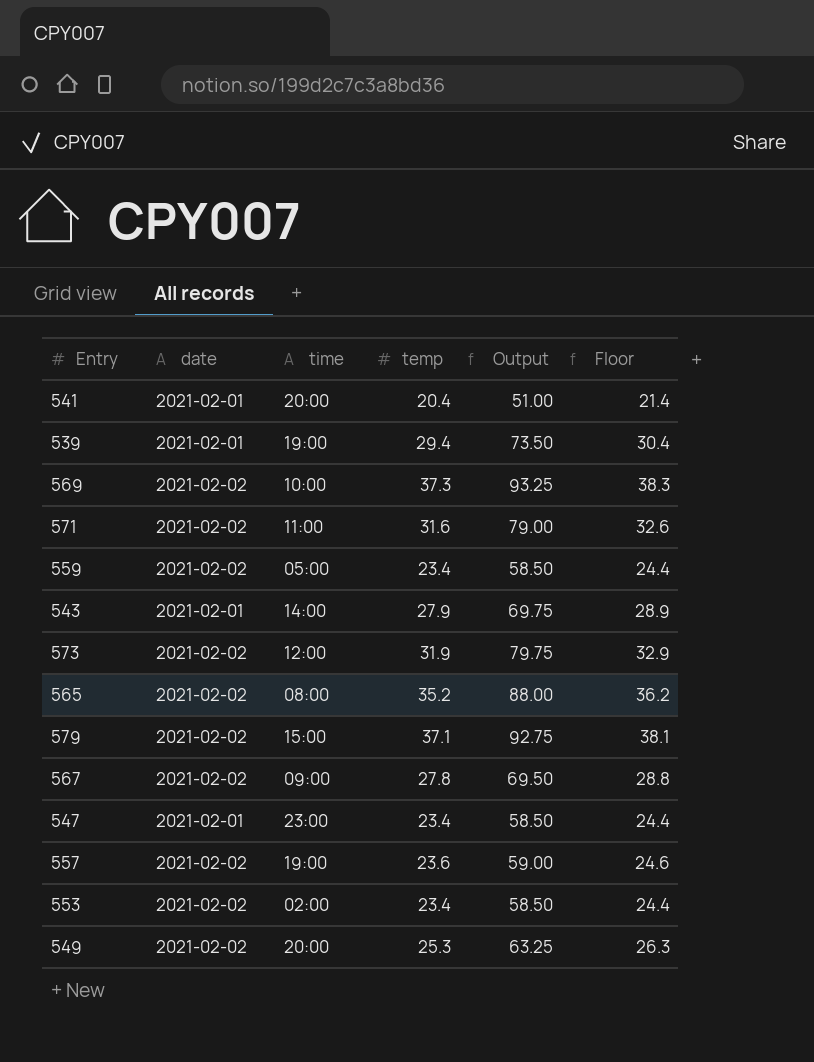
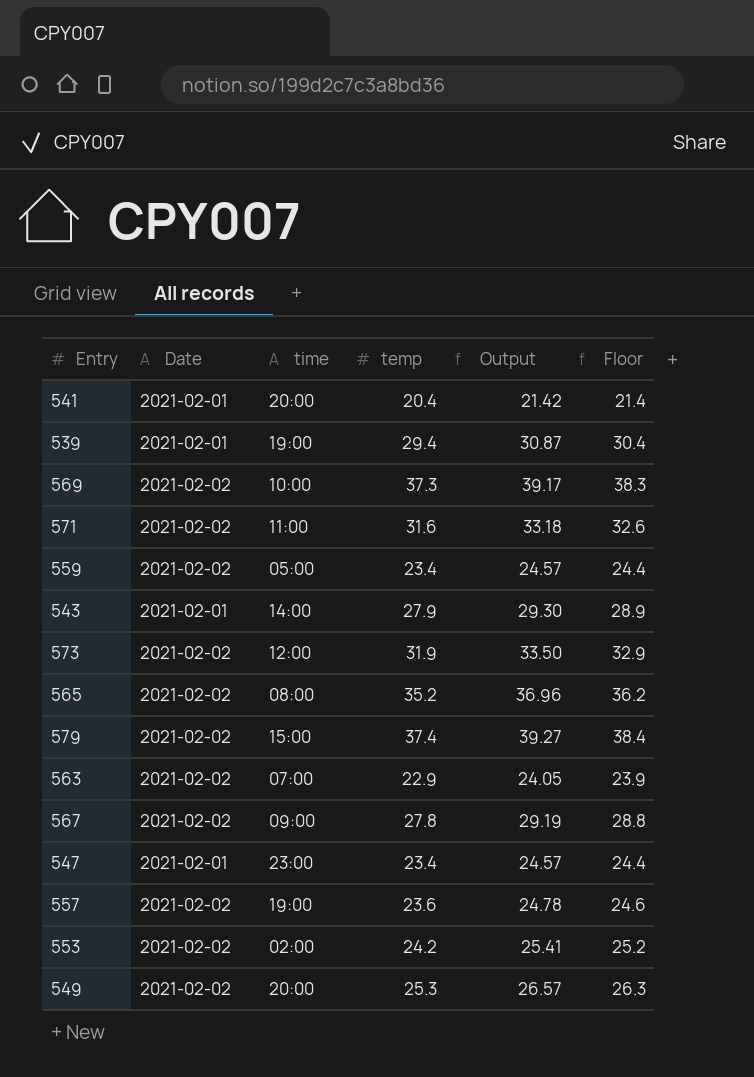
column name: date -> Date
column Output | formula: [temp] * 2.5 -> [temp] * 1.05
579 | temp: 37.1 -> 37.4
579 | Floor: 38.1 -> 38.4
row 563: none -> 2021-02-02 | 07:00 | 22.9 | 24.05 | 23.9
553 | temp: 23.4 -> 24.2
553 | Floor: 24.4 -> 25.2

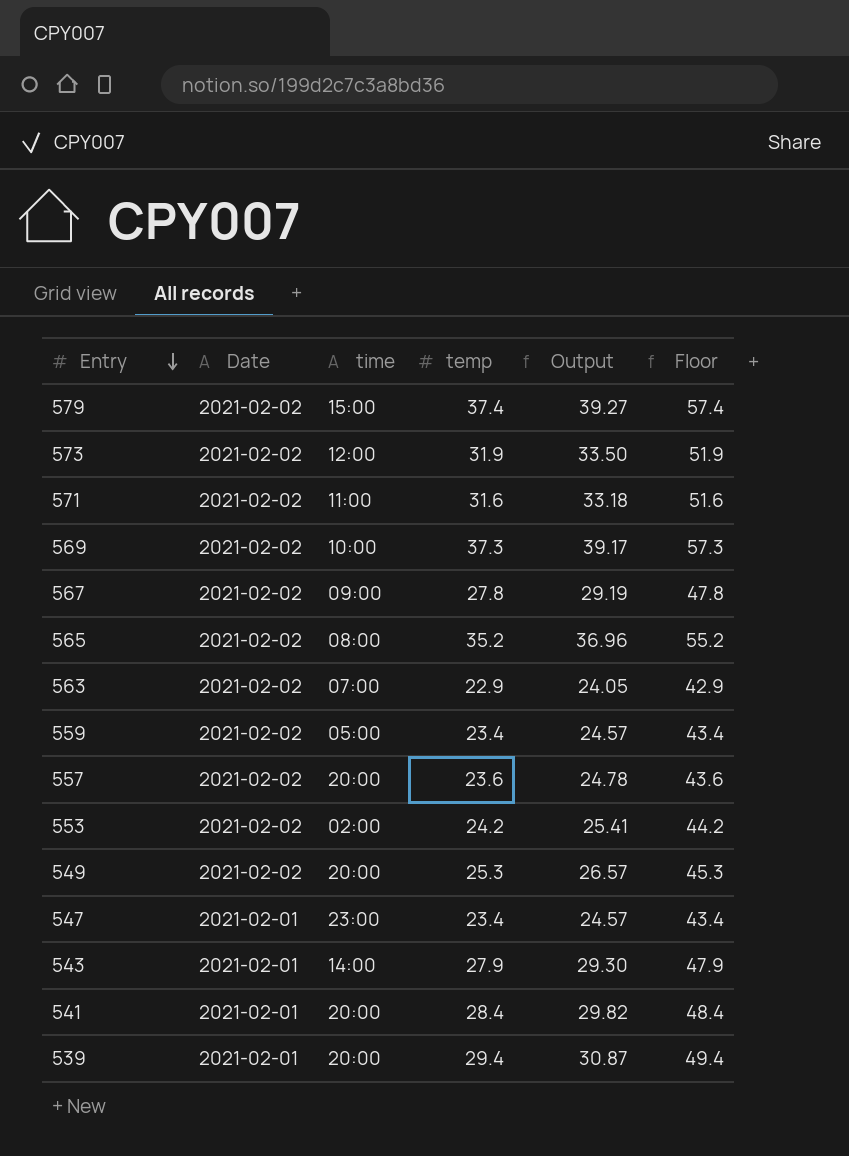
row order: none -> Entry descending
column Floor | formula: [temp] + 1 -> [temp] + 20
557 | time: 19:00 -> 20:00
541 | temp: 20.4 -> 28.4
541 | Output: 21.42 -> 29.82
539 | time: 19:00 -> 20:00

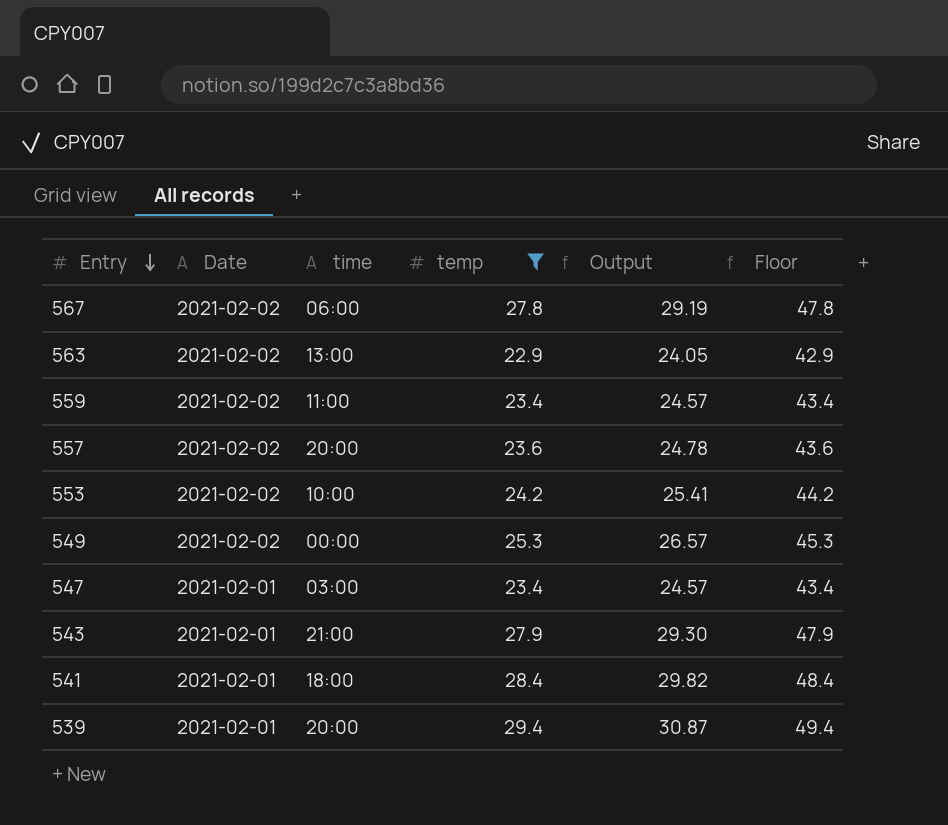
filter: none -> temp <= 29.4
567 | time: 09:00 -> 06:00
563 | time: 07:00 -> 13:00
559 | time: 05:00 -> 11:00
553 | time: 02:00 -> 10:00
549 | time: 20:00 -> 00:00
547 | time: 23:00 -> 03:00
543 | time: 14:00 -> 21:00
541 | time: 20:00 -> 18:00

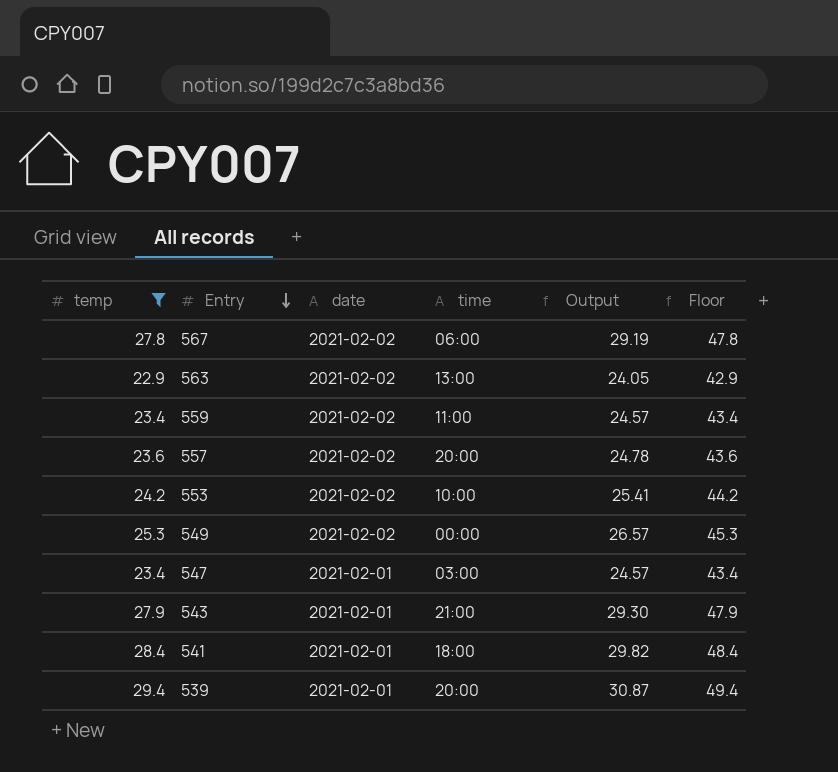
column temp | position: 4 -> 1
column name: Date -> date

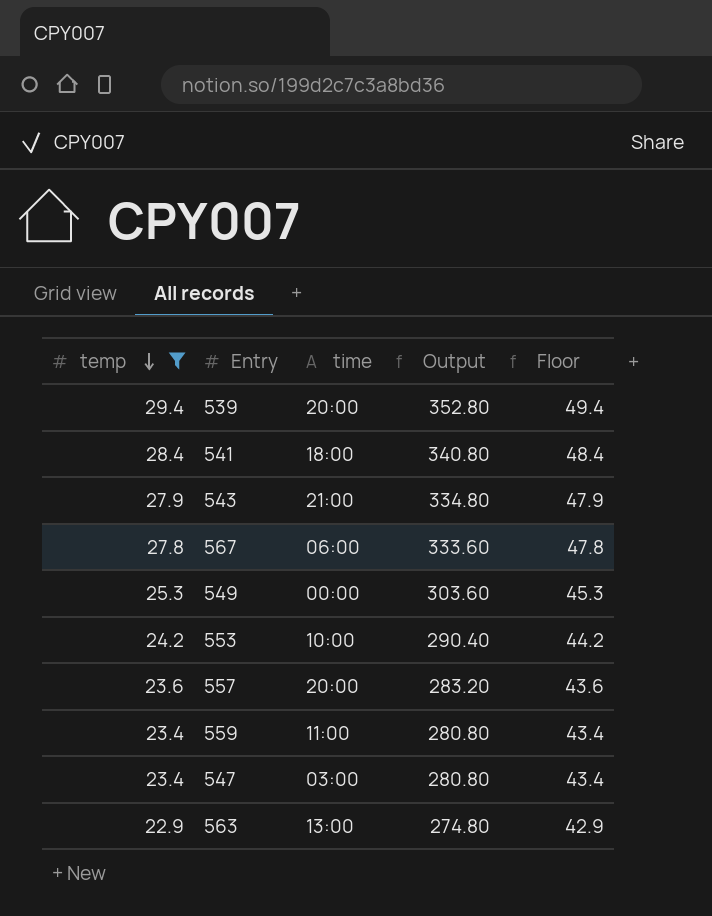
row order: Entry descending -> temp descending
column date | position: 3 -> none
column Output | formula: [temp] * 1.05 -> [temp] * 12

